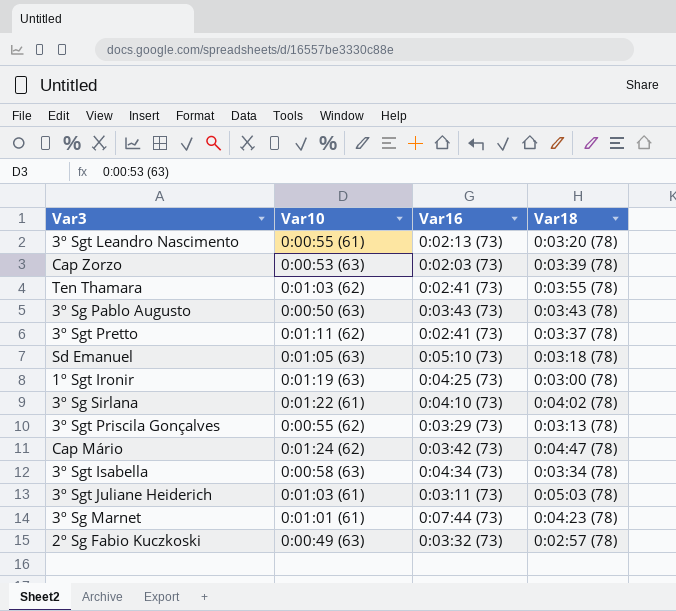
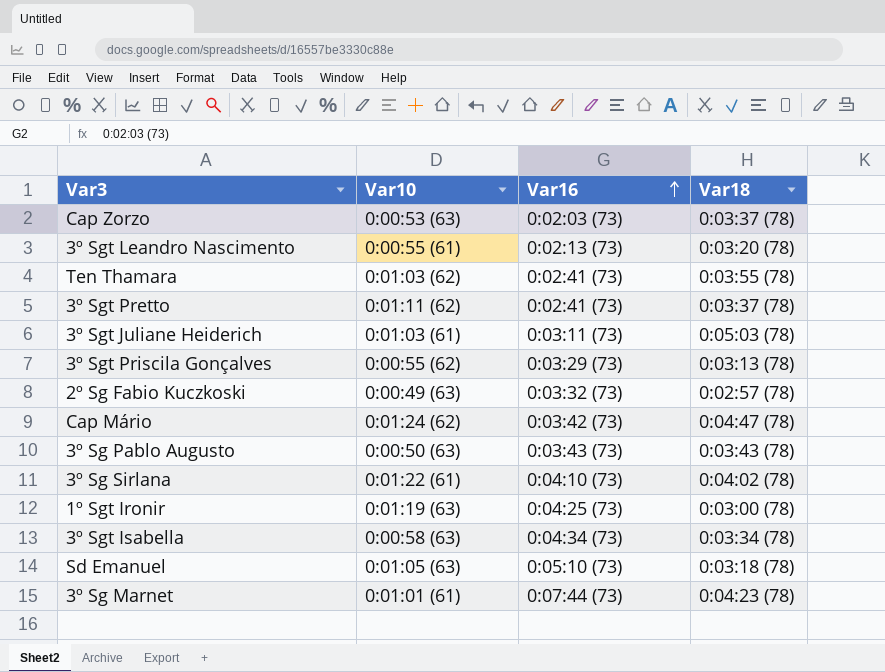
row order: none -> Var16 ascending
Cap Zorzo | Var18: 0:03:39 (78) -> 0:03:37 (78)

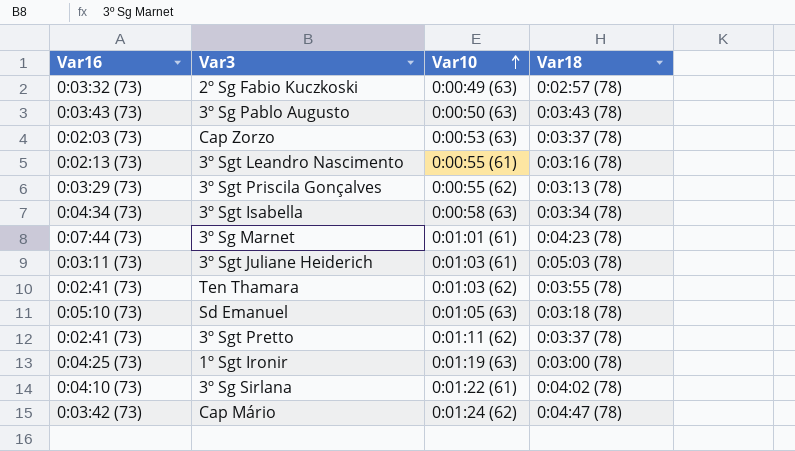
row order: Var16 ascending -> Var10 ascending
column Var16 | position: 3 -> 1
3º Sgt Leandro Nascimento | Var18: 0:03:20 (78) -> 0:03:16 (78)

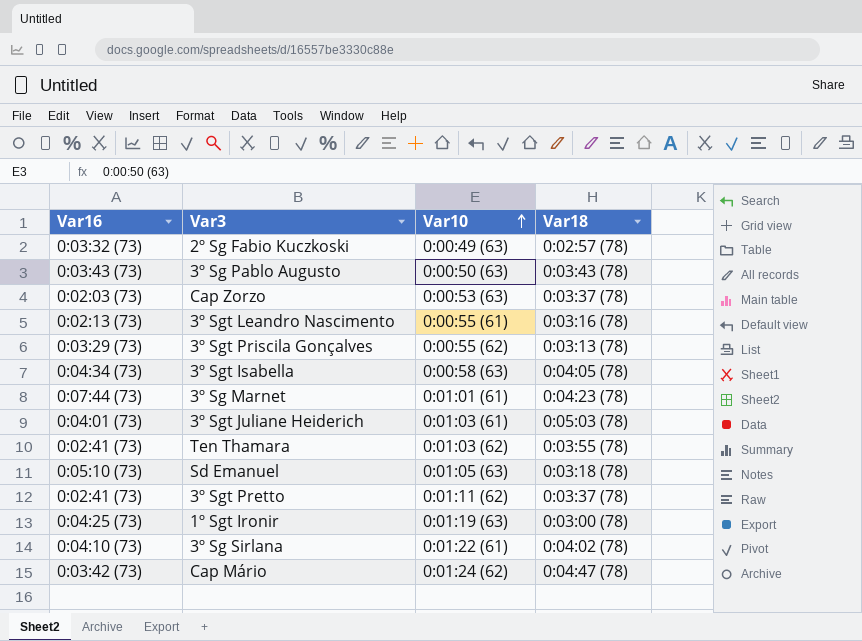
3º Sgt Isabella | Var18: 0:03:34 (78) -> 0:04:05 (78)
3º Sgt Juliane Heiderich | Var16: 0:03:11 (73) -> 0:04:01 (73)

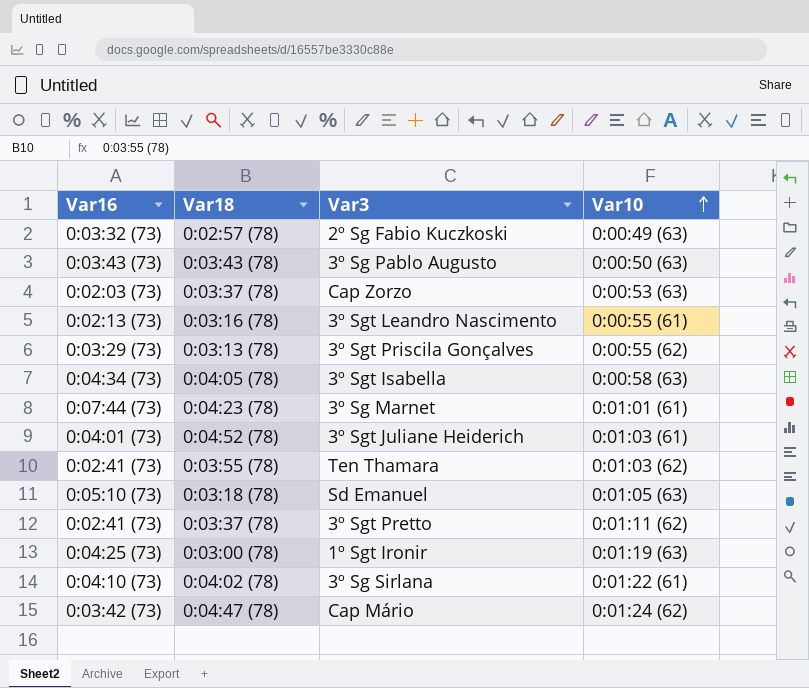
column Var18 | position: 4 -> 2
3º Sgt Juliane Heiderich | Var18: 0:05:03 (78) -> 0:04:52 (78)

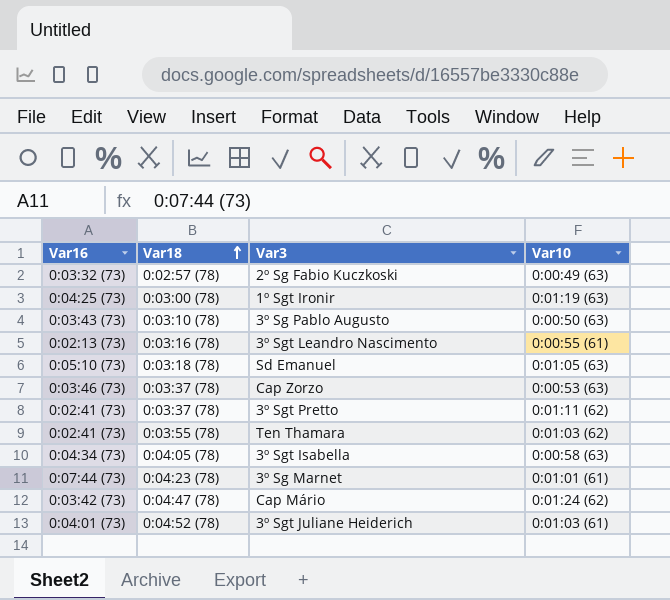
row order: Var10 ascending -> Var18 ascending
row 3º Sgt Priscila Gonçalves: 0:03:29 (73) | 0:03:13 (78) | 0:00:55 (62) -> none
row 3º Sg Sirlana: 0:04:10 (73) | 0:04:02 (78) | 0:01:22 (61) -> none
3º Sg Pablo Augusto | Var18: 0:03:43 (78) -> 0:03:10 (78)
Cap Zorzo | Var16: 0:02:03 (73) -> 0:03:46 (73)

